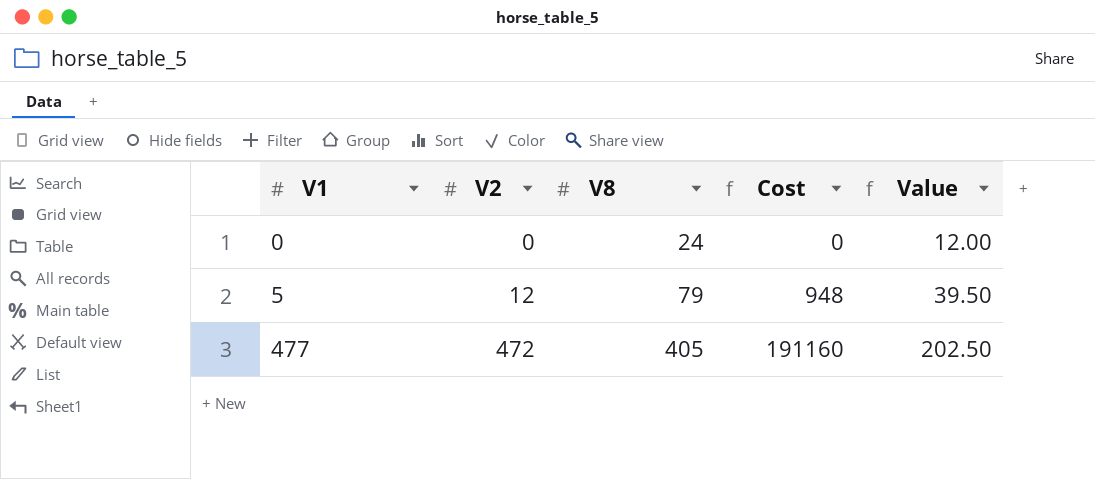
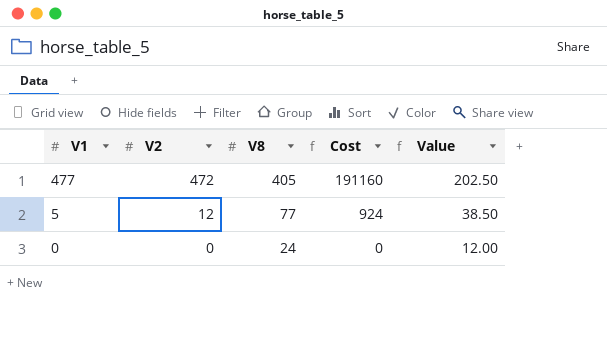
row order: V1 ascending -> V1 descending
5 | V8: 79 -> 77
5 | Cost: 948 -> 924
5 | Value: 39.50 -> 38.50

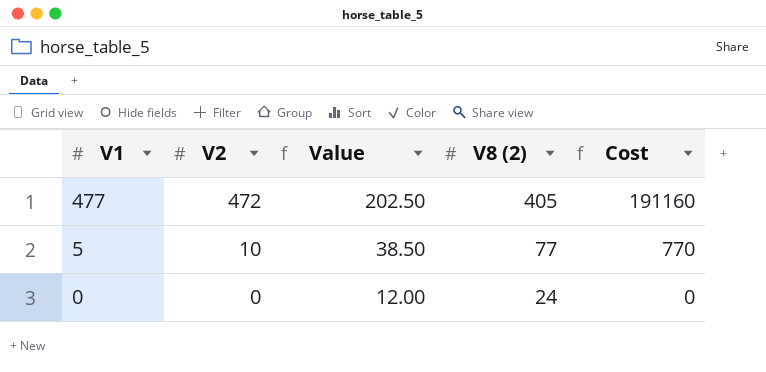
column Value | position: 5 -> 3
column name: V8 -> V8 (2)
5 | V2: 12 -> 10
5 | Cost: 924 -> 770

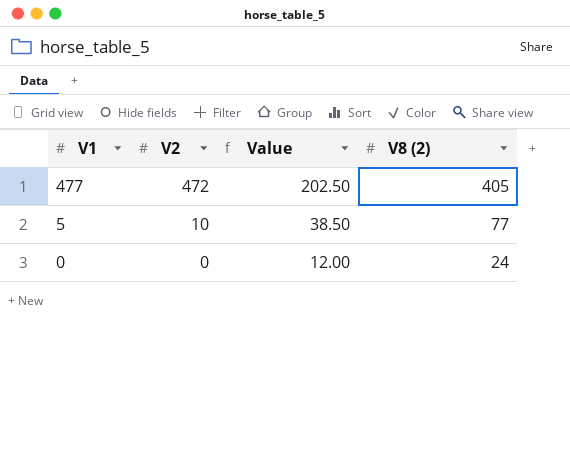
column Cost | formula: [V2] * [V8 (2)] -> none

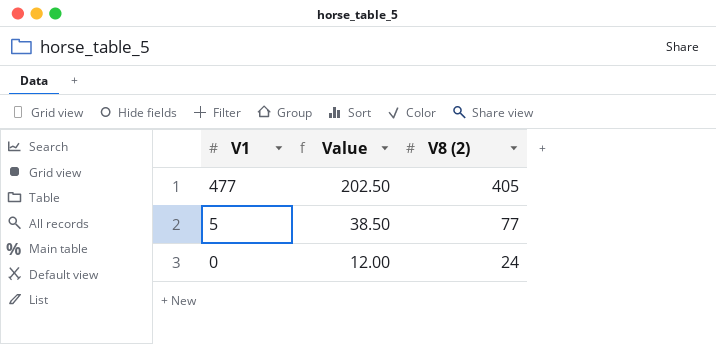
column V2 | position: 2 -> none

